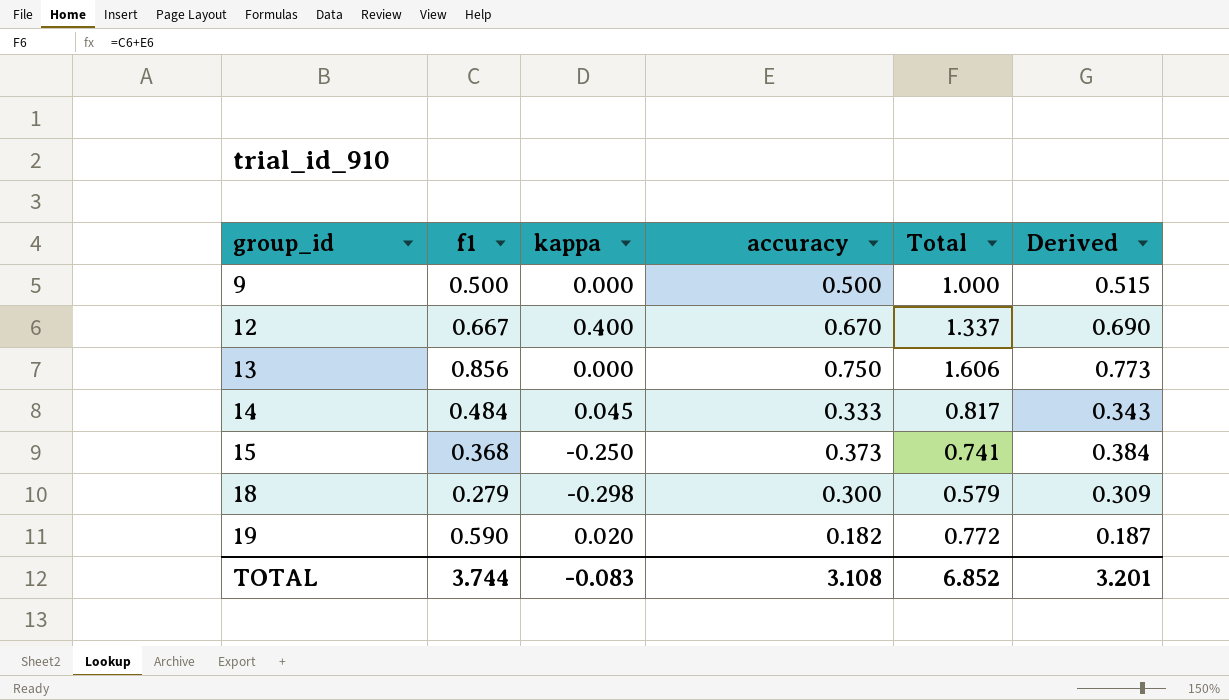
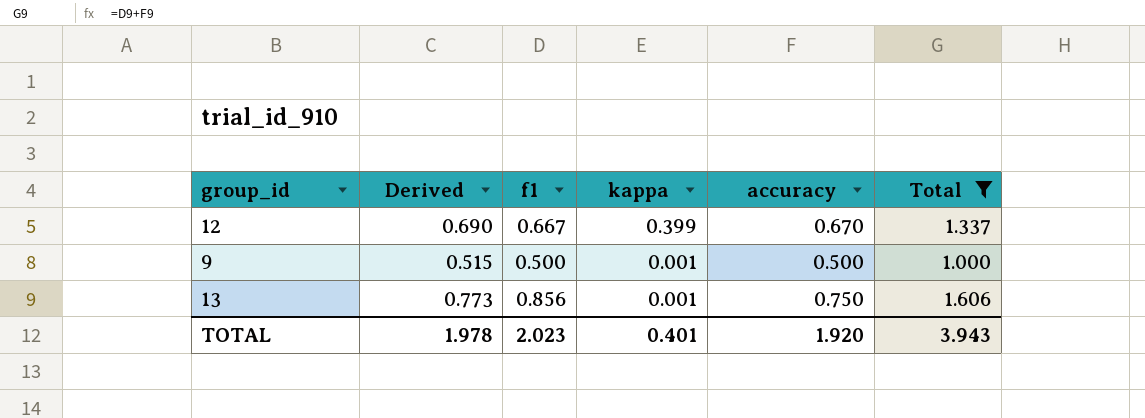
filter: none -> Total >= 1.000
row order: group_id ascending -> kappa descending
column Derived | position: 6 -> 2
12 | kappa: 0.400 -> 0.399
9 | kappa: 0.000 -> 0.001
13 | kappa: 0.000 -> 0.001
TOTAL | Derived: 3.201 -> 1.978
TOTAL | f1: 3.744 -> 2.023
TOTAL | kappa: -0.083 -> 0.401
TOTAL | accuracy: 3.108 -> 1.920
TOTAL | Total: 6.852 -> 3.943

